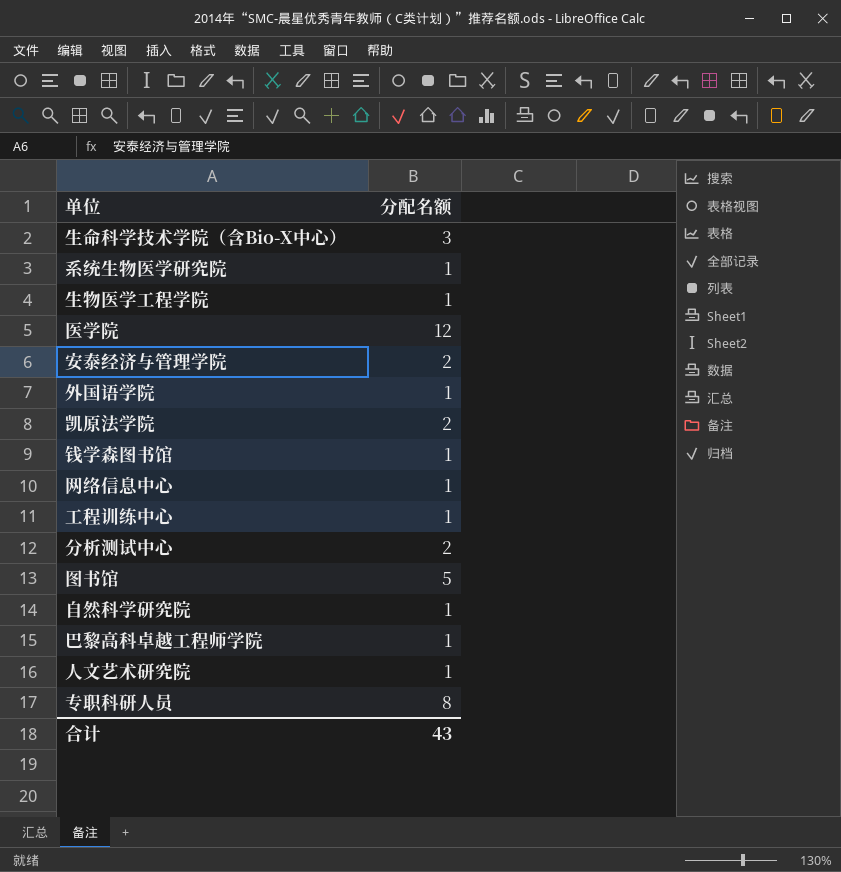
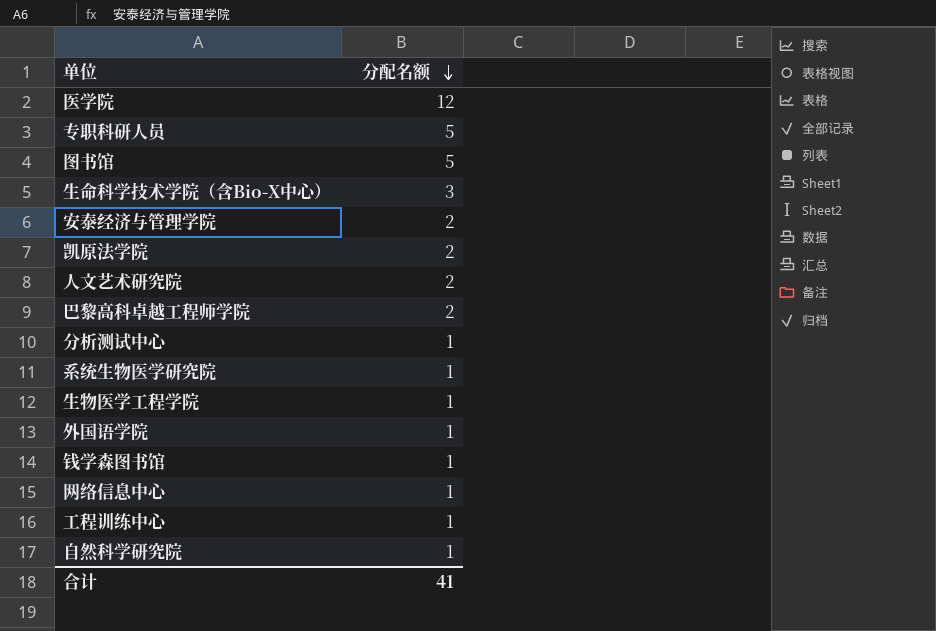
row order: none -> 分配名额 descending
专职科研人员 | 分配名额: 8 -> 5
人文艺术研究院 | 分配名额: 1 -> 2
巴黎高科卓越工程师学院 | 分配名额: 1 -> 2
分析测试中心 | 分配名额: 2 -> 1
合计 | 分配名额: 43 -> 41

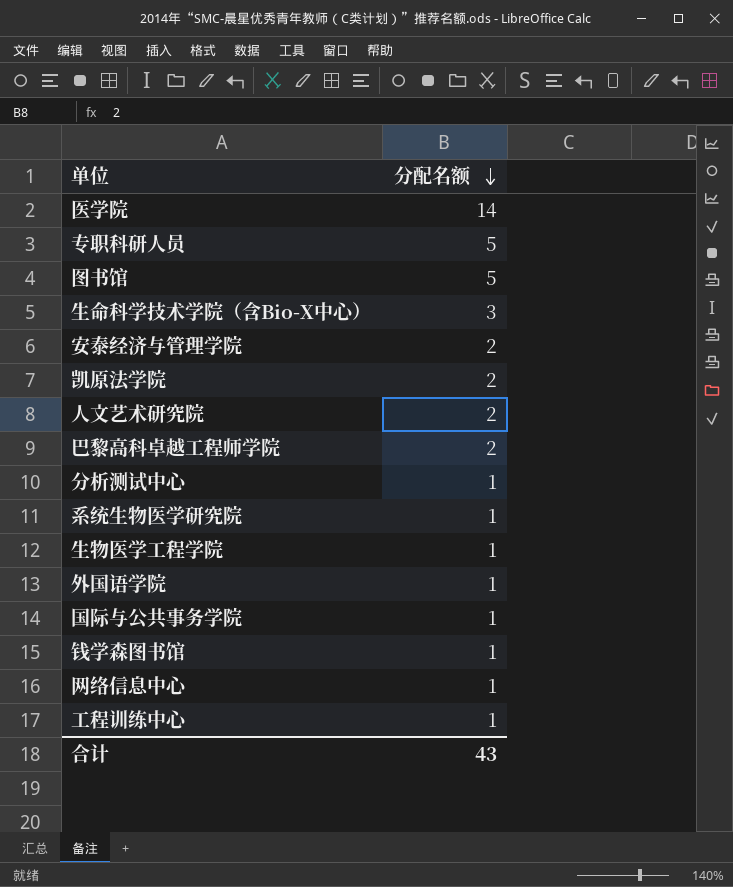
row 自然科学研究院: 1 -> none
医学院 | 分配名额: 12 -> 14
row 国际与公共事务学院: none -> 1
合计 | 分配名额: 41 -> 43

